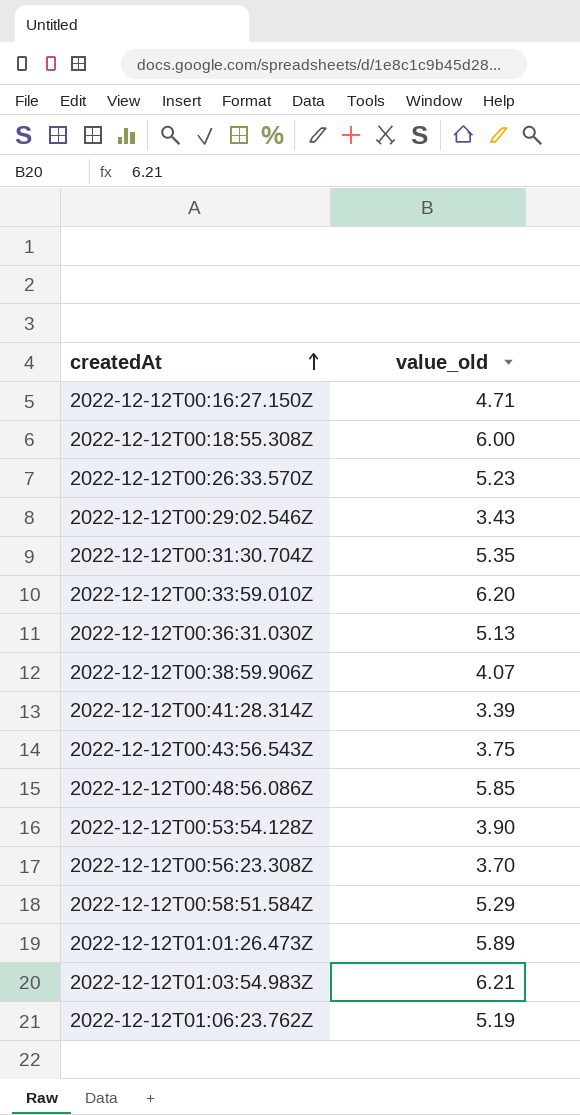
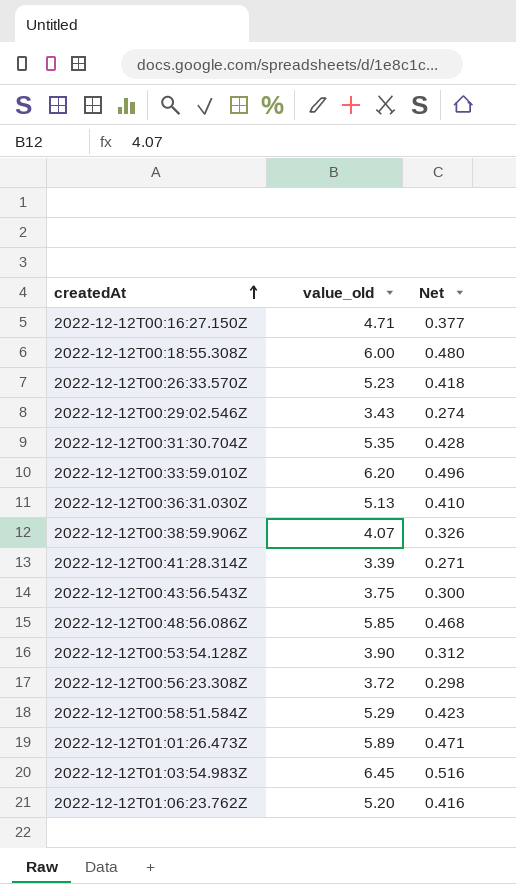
column Net | formula: none -> [value_old] * 0.08
2022-12-12T00:56:23.308Z | value_old: 3.70 -> 3.72
2022-12-12T01:03:54.983Z | value_old: 6.21 -> 6.45
2022-12-12T01:06:23.762Z | value_old: 5.19 -> 5.20

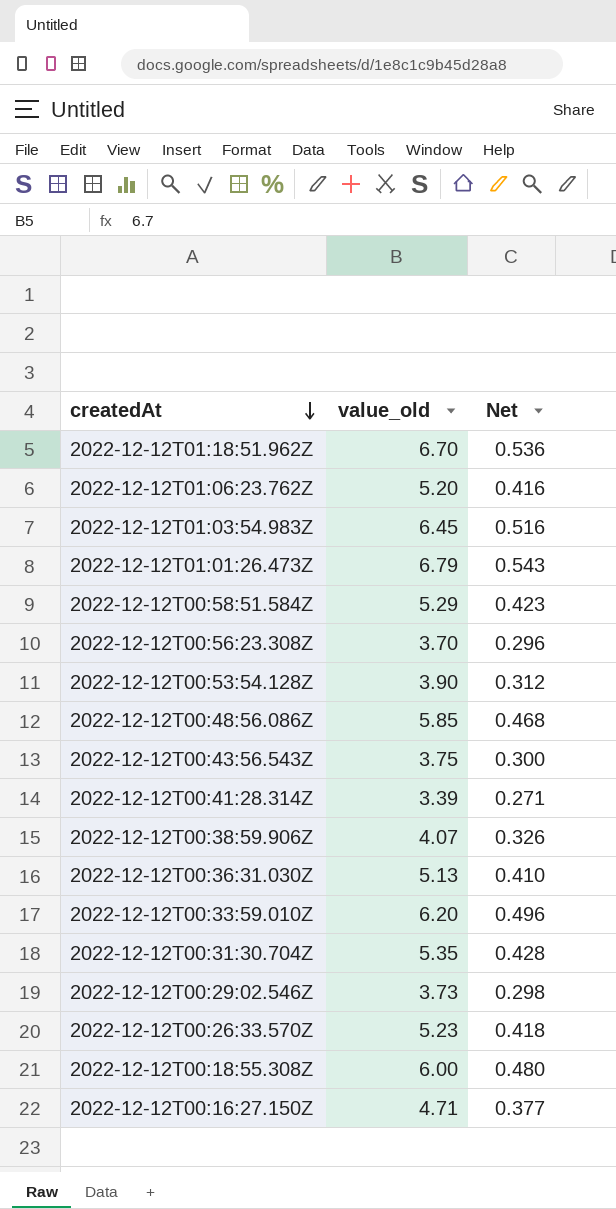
row order: createdAt ascending -> createdAt descending
row 2022-12-12T01:18:51.962Z: none -> 6.70 | 0.536
2022-12-12T01:01:26.473Z | value_old: 5.89 -> 6.79
2022-12-12T01:01:26.473Z | Net: 0.471 -> 0.543
2022-12-12T00:56:23.308Z | value_old: 3.72 -> 3.70
2022-12-12T00:56:23.308Z | Net: 0.298 -> 0.296
2022-12-12T00:29:02.546Z | value_old: 3.43 -> 3.73
2022-12-12T00:29:02.546Z | Net: 0.274 -> 0.298

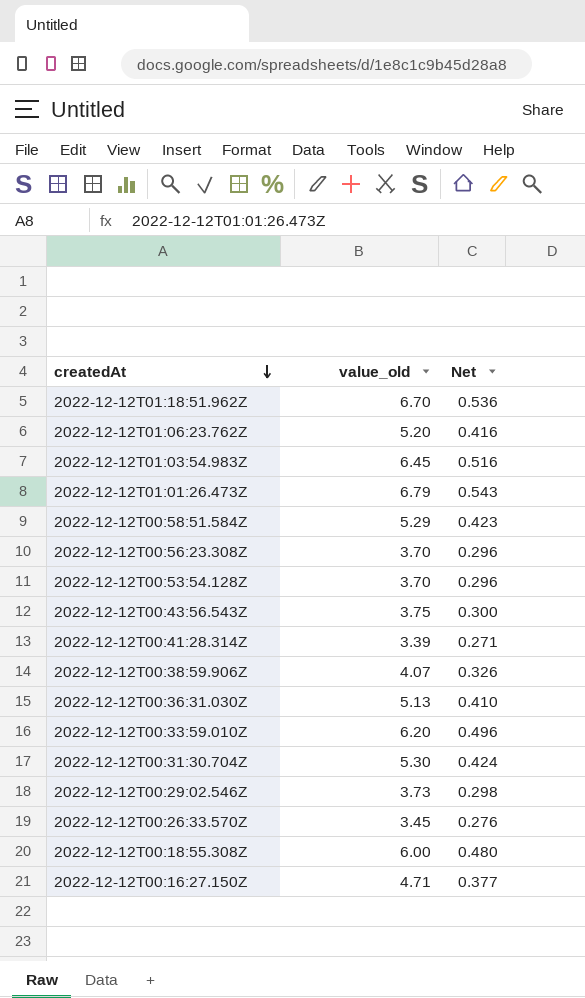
row 2022-12-12T00:48:56.086Z: 5.85 | 0.468 -> none
2022-12-12T00:53:54.128Z | value_old: 3.90 -> 3.70
2022-12-12T00:53:54.128Z | Net: 0.312 -> 0.296
2022-12-12T00:31:30.704Z | value_old: 5.35 -> 5.30
2022-12-12T00:31:30.704Z | Net: 0.428 -> 0.424
2022-12-12T00:26:33.570Z | value_old: 5.23 -> 3.45
2022-12-12T00:26:33.570Z | Net: 0.418 -> 0.276

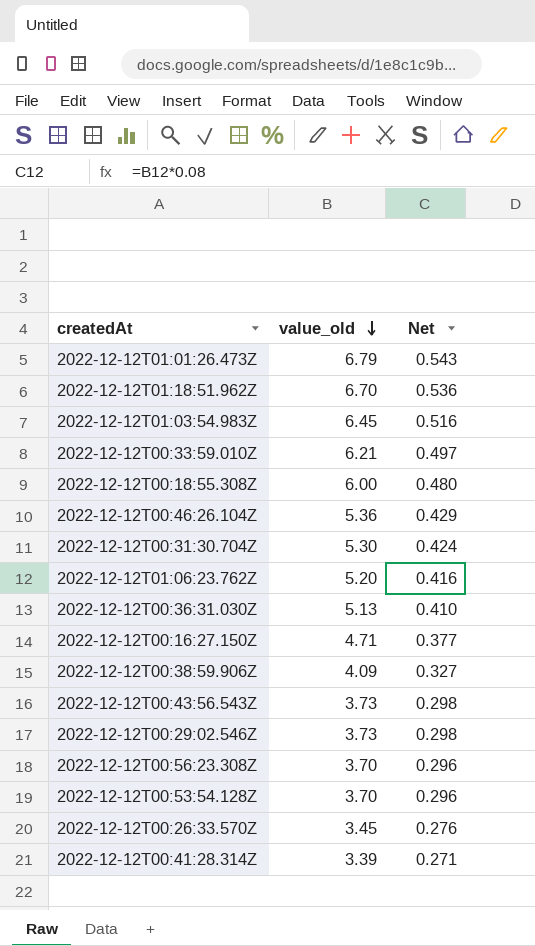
row order: createdAt descending -> value_old descending
row 2022-12-12T00:58:51.584Z: 5.29 | 0.423 -> none
2022-12-12T00:33:59.010Z | value_old: 6.20 -> 6.21
2022-12-12T00:33:59.010Z | Net: 0.496 -> 0.497
row 2022-12-12T00:46:26.104Z: none -> 5.36 | 0.429
2022-12-12T00:38:59.906Z | value_old: 4.07 -> 4.09
2022-12-12T00:38:59.906Z | Net: 0.326 -> 0.327
2022-12-12T00:43:56.543Z | value_old: 3.75 -> 3.73
2022-12-12T00:43:56.543Z | Net: 0.300 -> 0.298

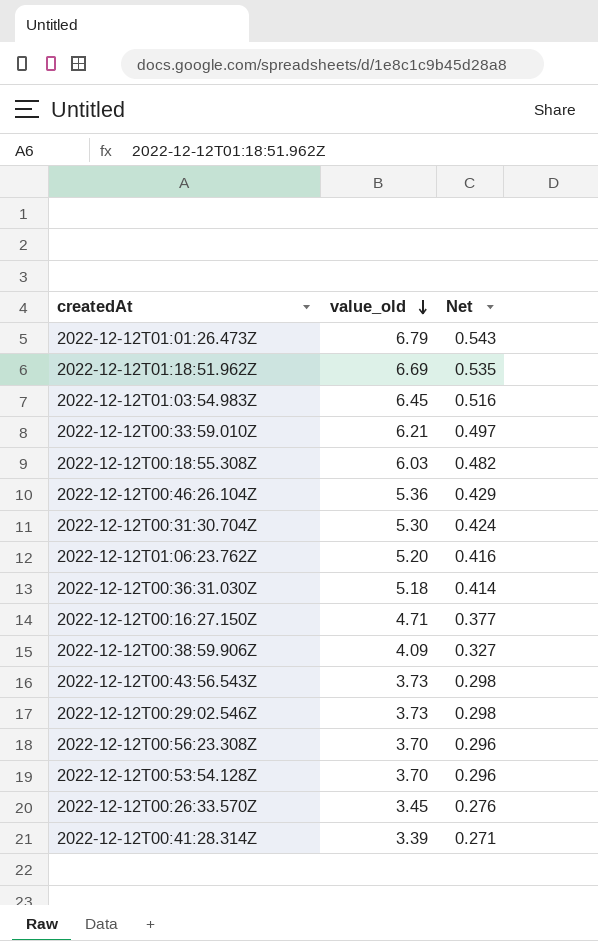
2022-12-12T01:18:51.962Z | value_old: 6.70 -> 6.69
2022-12-12T01:18:51.962Z | Net: 0.536 -> 0.535
2022-12-12T00:18:55.308Z | value_old: 6.00 -> 6.03
2022-12-12T00:18:55.308Z | Net: 0.480 -> 0.482
2022-12-12T00:36:31.030Z | value_old: 5.13 -> 5.18
2022-12-12T00:36:31.030Z | Net: 0.410 -> 0.414

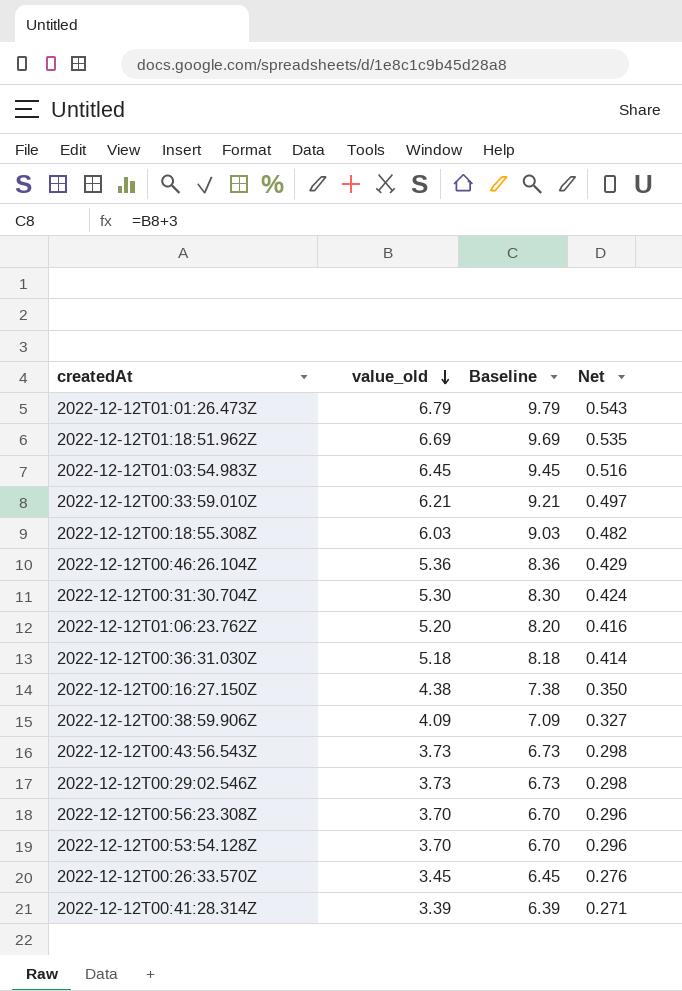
column Baseline | formula: none -> [value_old] + 3
2022-12-12T00:16:27.150Z | value_old: 4.71 -> 4.38
2022-12-12T00:16:27.150Z | Net: 0.377 -> 0.350

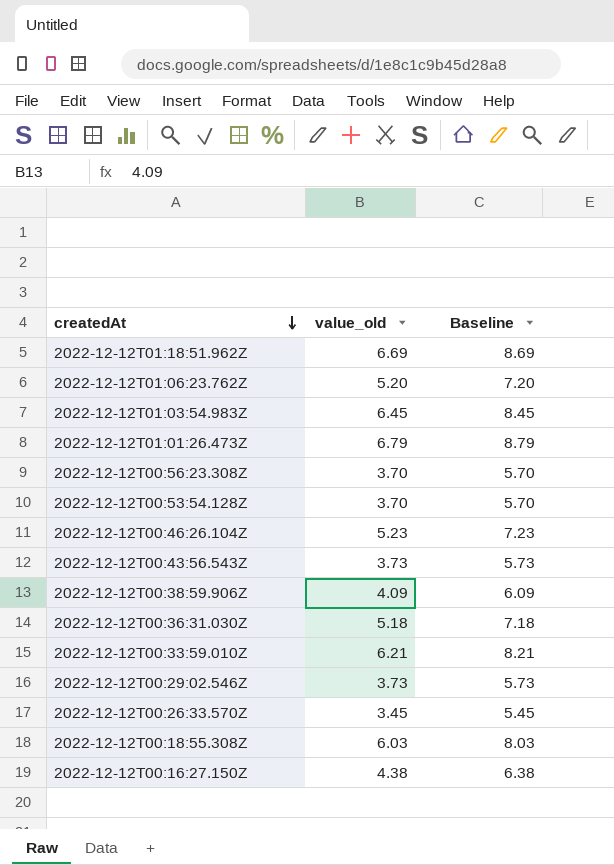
row order: value_old descending -> createdAt descending
column Net | formula: [value_old] * 0.08 -> none
column Baseline | formula: [value_old] + 3 -> [value_old] + 2
row 2022-12-12T00:31:30.704Z: 5.30 | 8.30 | 0.424 -> none
row 2022-12-12T00:41:28.314Z: 3.39 | 6.39 | 0.271 -> none
2022-12-12T00:46:26.104Z | value_old: 5.36 -> 5.23

